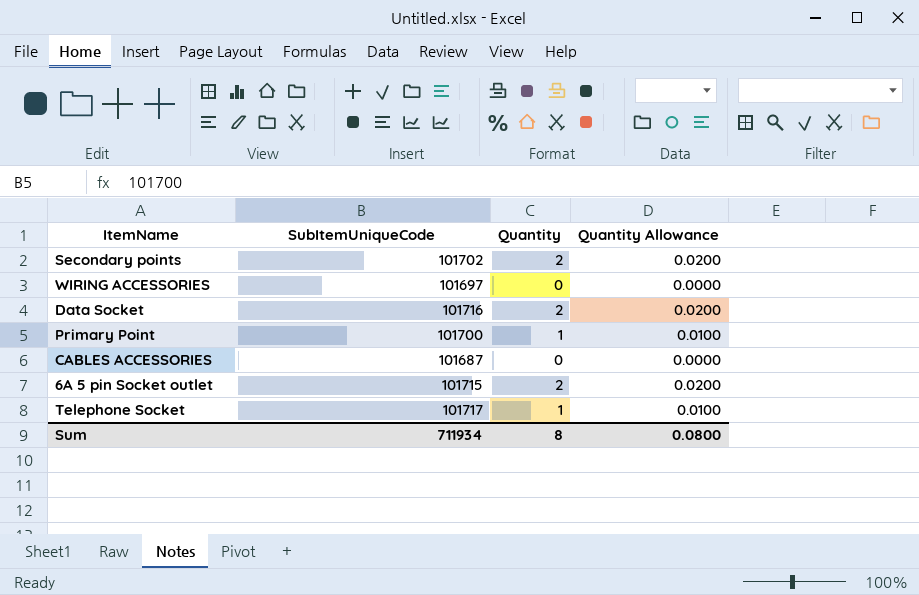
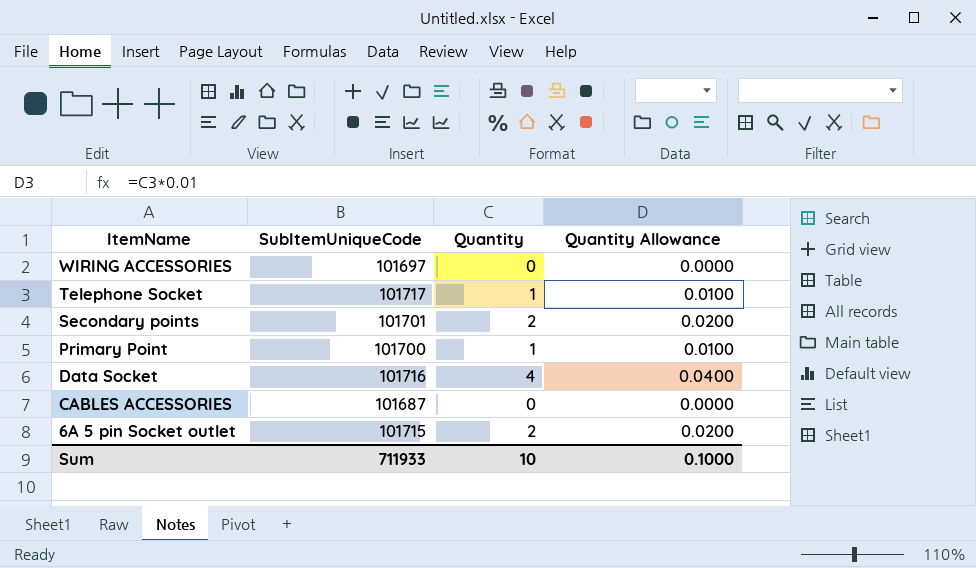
row order: none -> ItemName descending
Secondary points | SubItemUniqueCode: 101702 -> 101701
Data Socket | Quantity: 2 -> 4
Data Socket | Quantity Allowance: 0.0200 -> 0.0400
Sum | SubItemUniqueCode: 711934 -> 711933
Sum | Quantity: 8 -> 10
Sum | Quantity Allowance: 0.0800 -> 0.1000

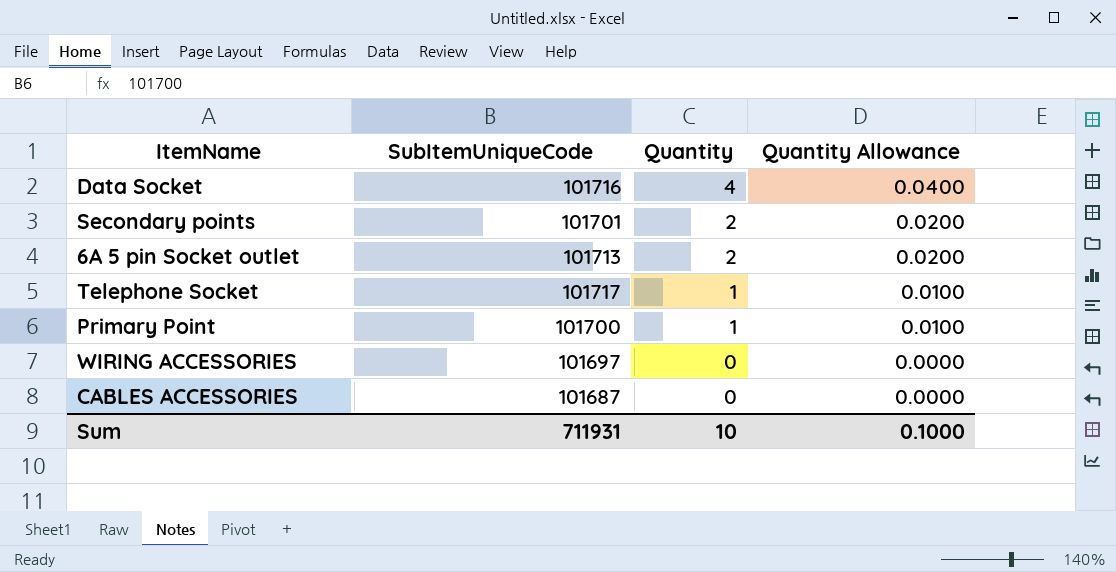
row order: ItemName descending -> Quantity descending
6A 5 pin Socket outlet | SubItemUniqueCode: 101715 -> 101713
Sum | SubItemUniqueCode: 711933 -> 711931

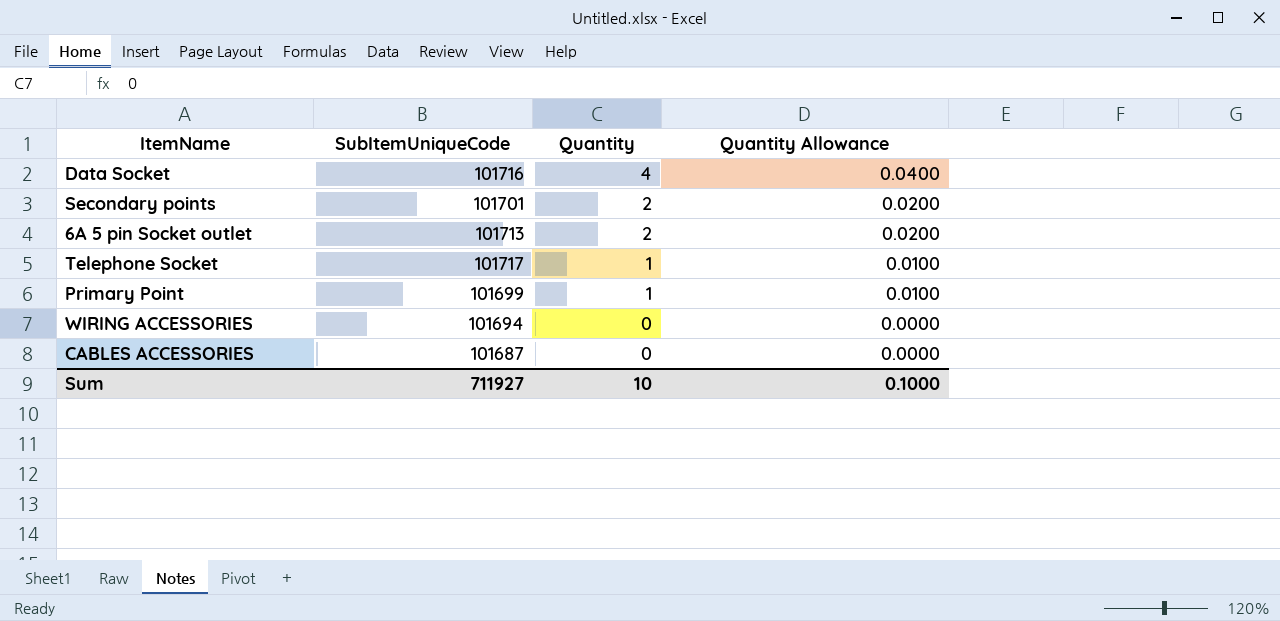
Primary Point | SubItemUniqueCode: 101700 -> 101699
WIRING ACCESSORIES | SubItemUniqueCode: 101697 -> 101694
Sum | SubItemUniqueCode: 711931 -> 711927

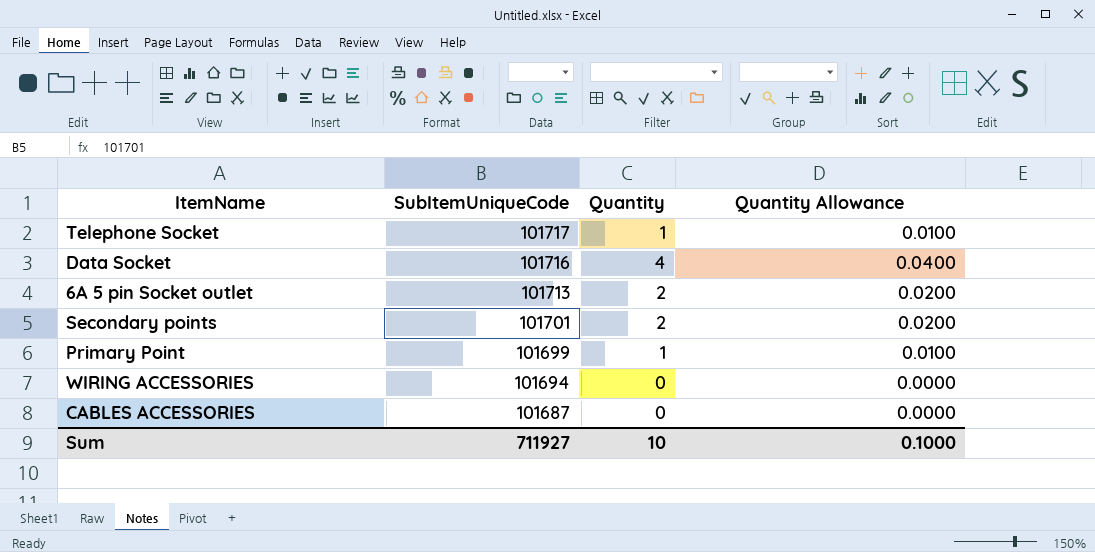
row order: Quantity descending -> SubItemUniqueCode descending

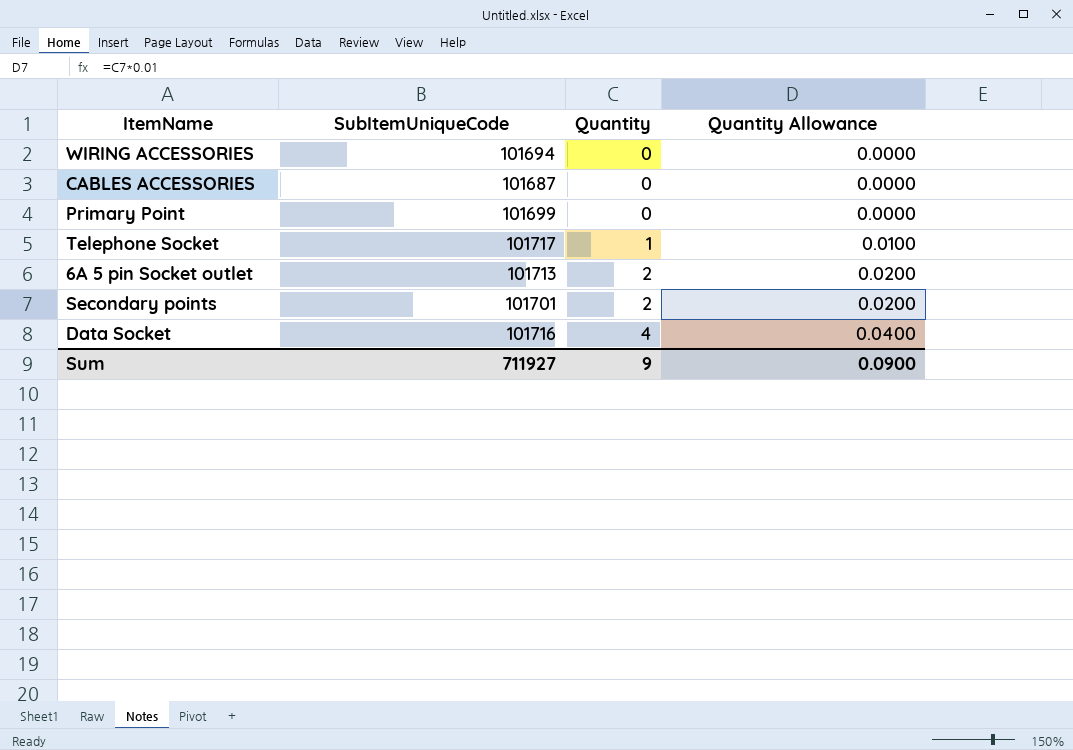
row order: SubItemUniqueCode descending -> Quantity ascending
Primary Point | Quantity: 1 -> 0
Primary Point | Quantity Allowance: 0.0100 -> 0.0000
Sum | Quantity: 10 -> 9
Sum | Quantity Allowance: 0.1000 -> 0.0900

